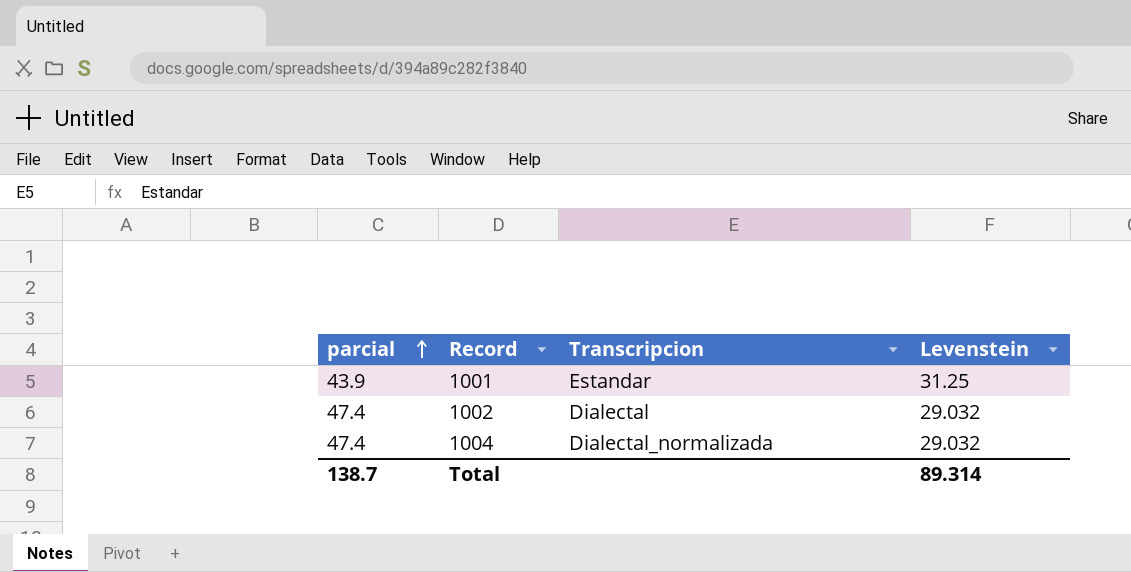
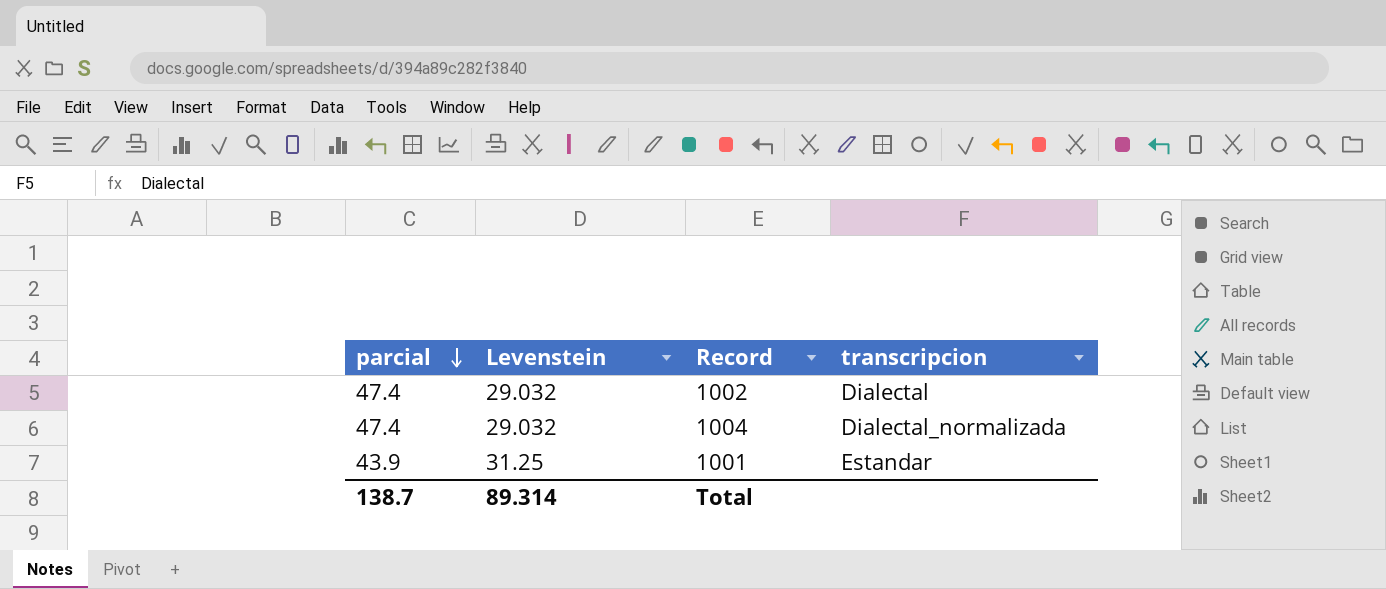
row order: parcial ascending -> parcial descending
column Levenstein | position: 4 -> 2
column name: Transcripcion -> transcripcion

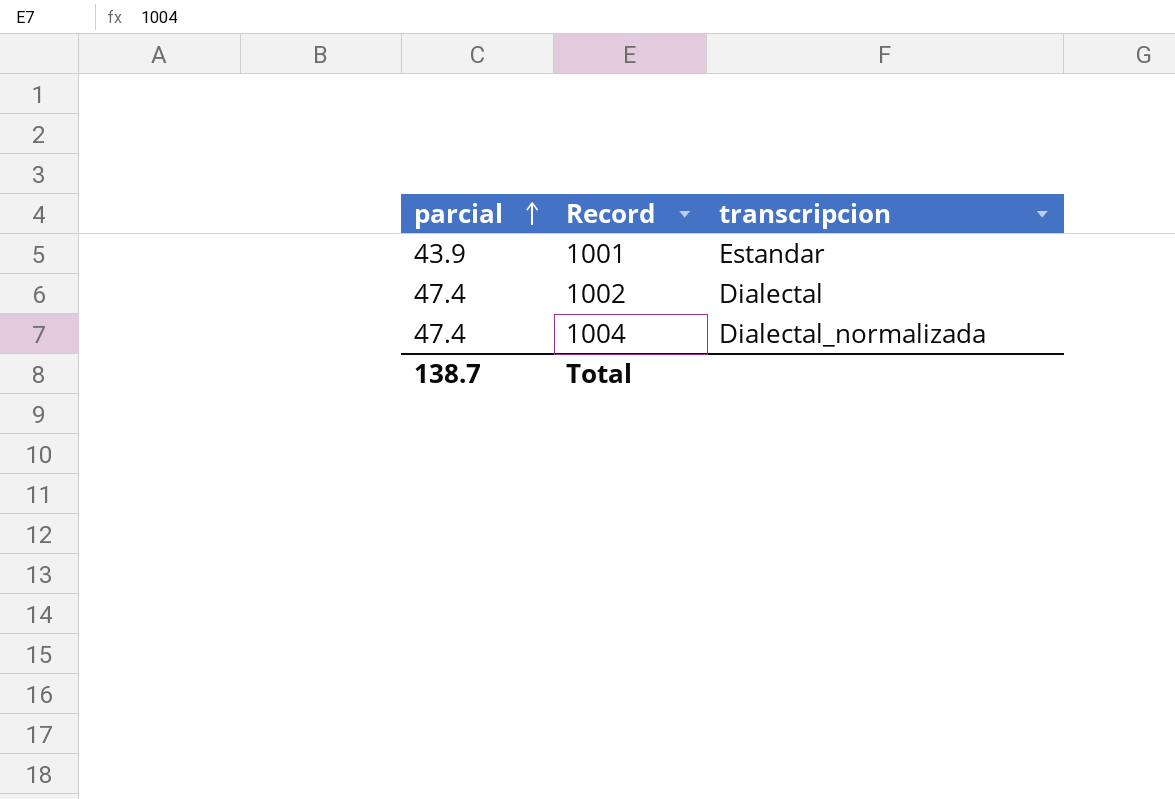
row order: parcial descending -> parcial ascending
column Levenstein | position: 2 -> none

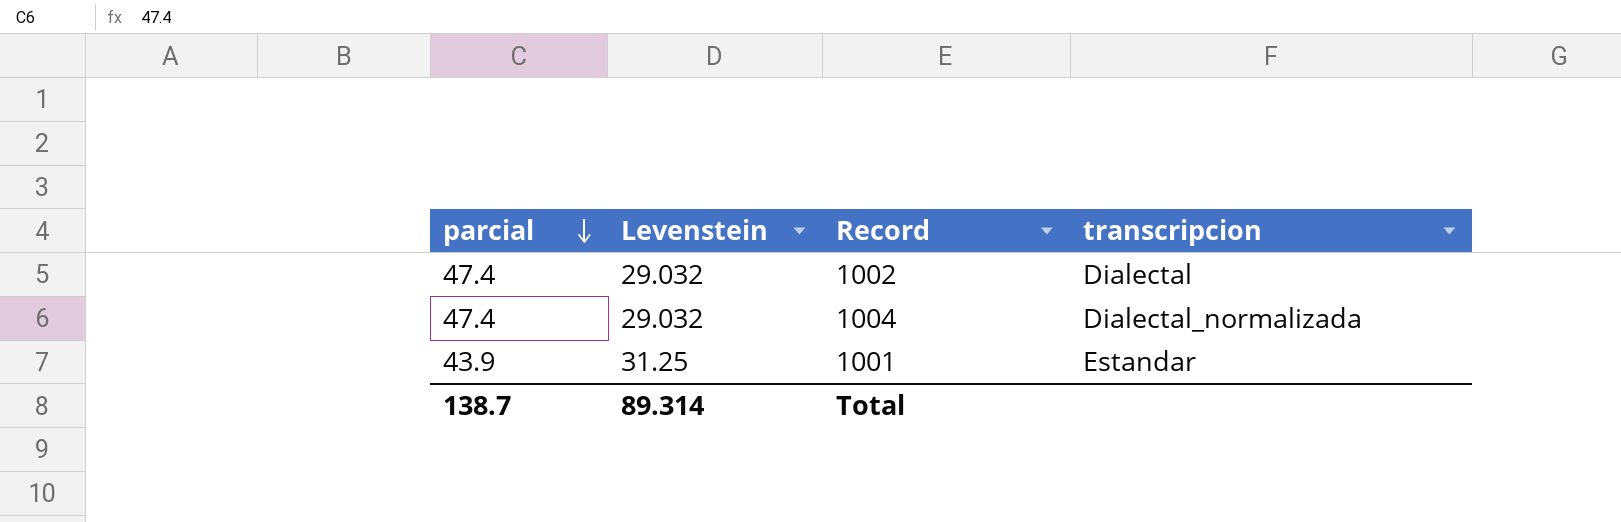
row order: parcial ascending -> parcial descending
column Levenstein | position: none -> 2

